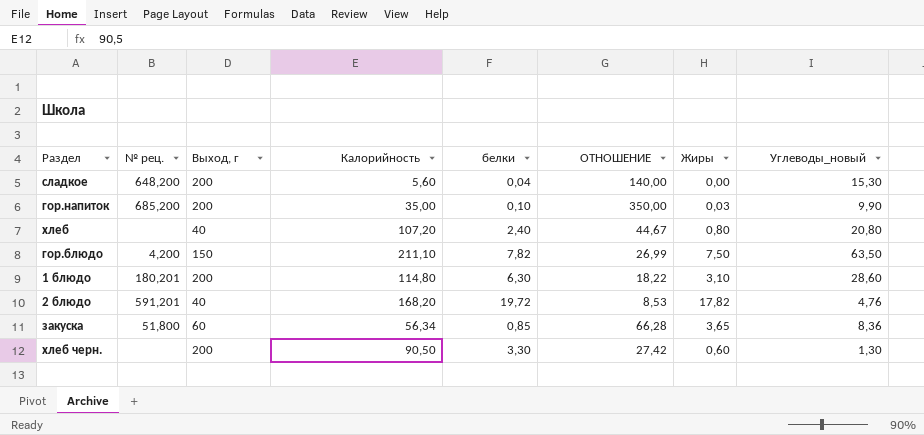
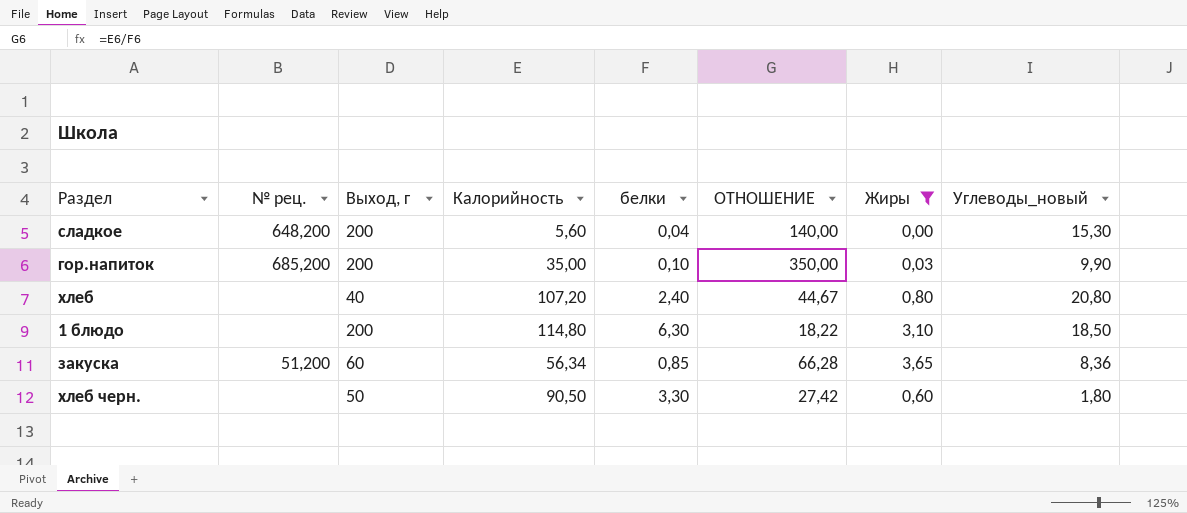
filter: none -> Жиры <= 3,65
1 блюдо | № рец.: 180,201 -> none
1 блюдо | Углеводы_новый: 28,60 -> 18,50
закуска | № рец.: 51,800 -> 51,200
хлеб черн. | Выход, г: 200 -> 50
хлеб черн. | Углеводы_новый: 1,30 -> 1,80

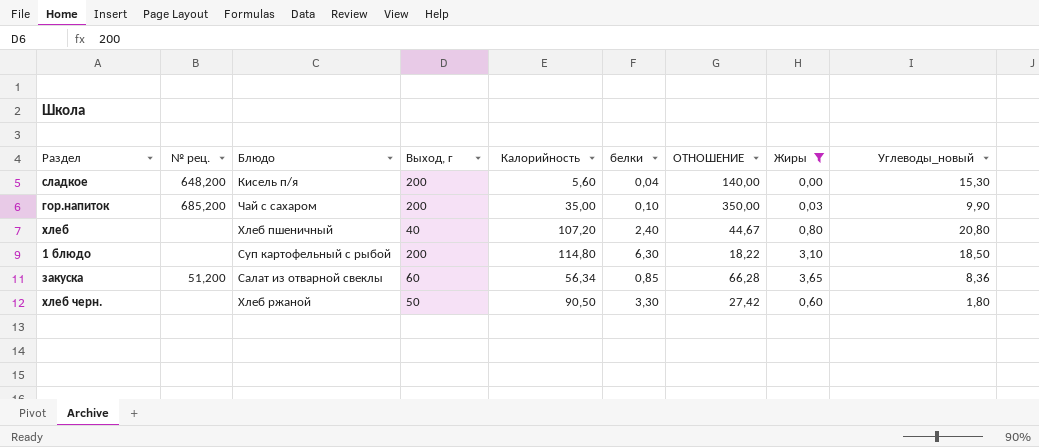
column Блюдо | position: none -> 3

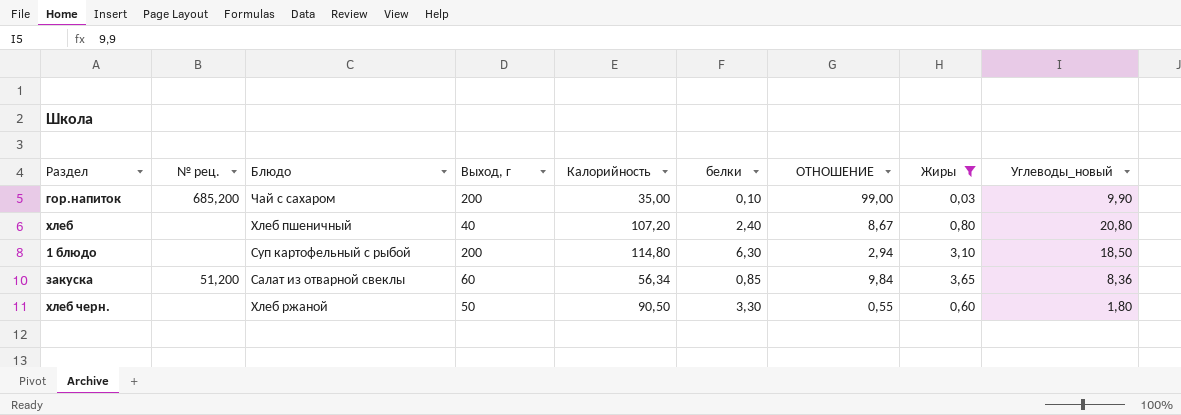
column ОТНОШЕНИЕ | formula: [Калорийность] / [белки] -> [Углеводы_новый] / [белки]
row сладкое: 648,200 | Кисель п/я | 200 | 5,60 | 0,04 | 140,00 | 0,00 | 15,30 -> none

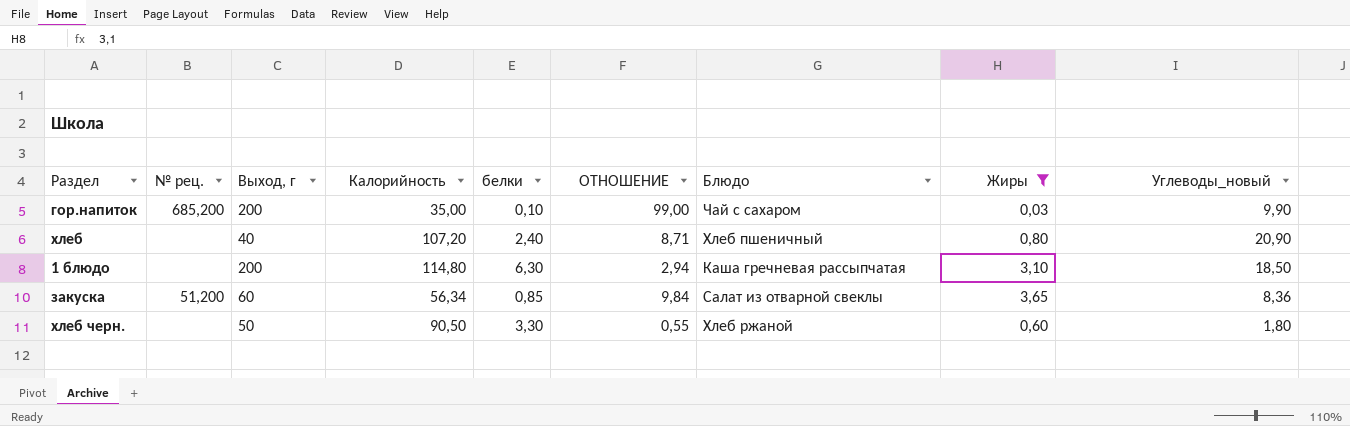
column Блюдо | position: 3 -> 7
хлеб | ОТНОШЕНИЕ: 8,67 -> 8,71
хлеб | Углеводы_новый: 20,80 -> 20,90
1 блюдо | Блюдо: Суп картофельный с рыбой -> Каша гречневая рассыпчатая

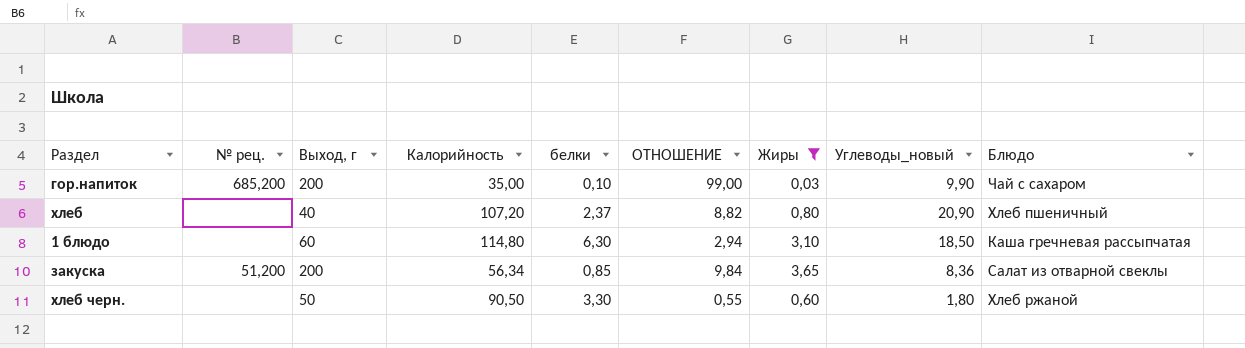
column Блюдо | position: 7 -> 9
хлеб | белки: 2,40 -> 2,37
хлеб | ОТНОШЕНИЕ: 8,71 -> 8,82
1 блюдо | Выход, г: 200 -> 60
закуска | Выход, г: 60 -> 200

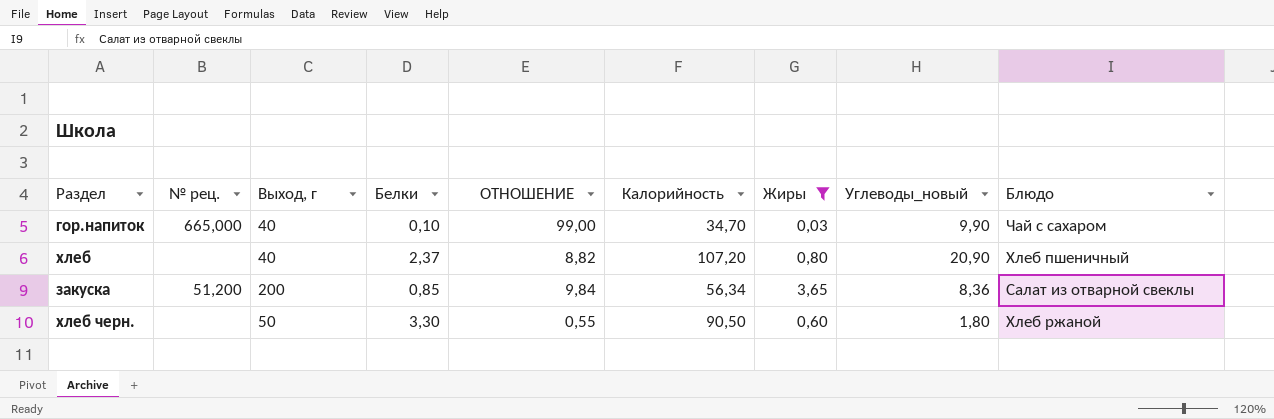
column name: белки -> Белки
column Калорийность | position: 4 -> 6
row 1 блюдо: none | 60 | 114,80 | 6,30 | 2,94 | 3,10 | 18,50 | Каша гречневая рассыпчатая -> none
гор.напиток | № рец.: 685,200 -> 665,000
гор.напиток | Выход, г: 200 -> 40
гор.напиток | Калорийность: 35,00 -> 34,70

